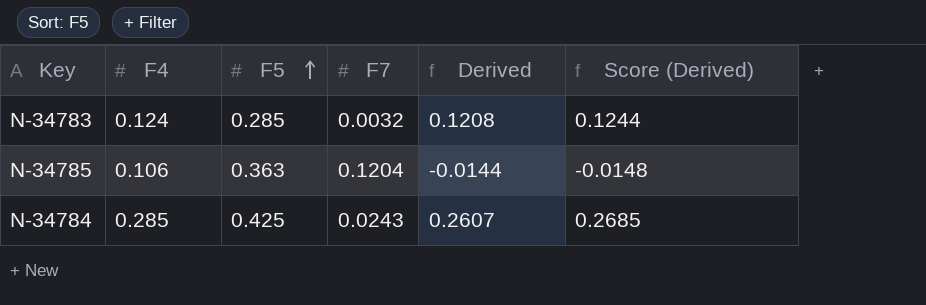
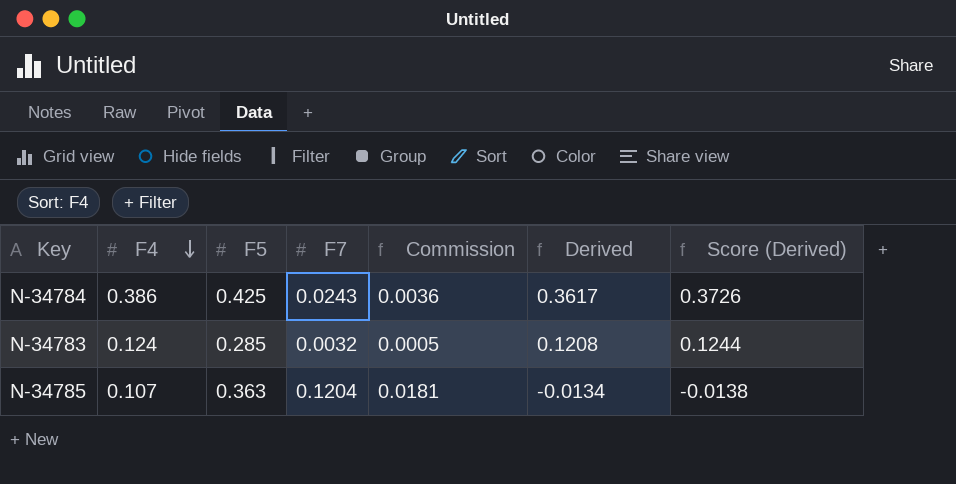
row order: F5 ascending -> F4 descending
column Commission | formula: none -> [F7] * 0.15
N-34784 | F4: 0.285 -> 0.386
N-34784 | Derived: 0.2607 -> 0.3617
N-34784 | Score (Derived): 0.2685 -> 0.3726
N-34785 | F4: 0.106 -> 0.107
N-34785 | Derived: -0.0144 -> -0.0134
N-34785 | Score (Derived): -0.0148 -> -0.0138

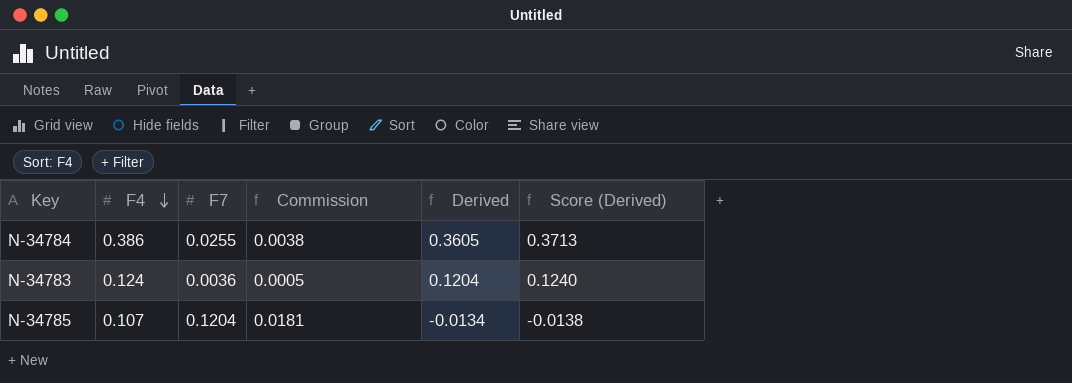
column F5 | position: 3 -> none
N-34784 | F7: 0.0243 -> 0.0255
N-34784 | Commission: 0.0036 -> 0.0038
N-34784 | Derived: 0.3617 -> 0.3605
N-34784 | Score (Derived): 0.3726 -> 0.3713
N-34783 | F7: 0.0032 -> 0.0036
N-34783 | Derived: 0.1208 -> 0.1204
N-34783 | Score (Derived): 0.1244 -> 0.1240

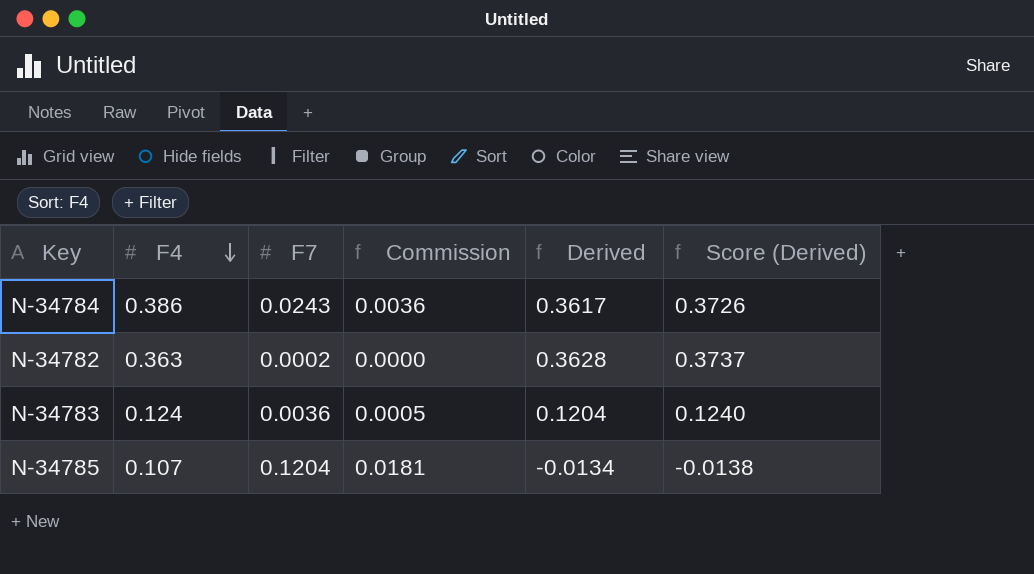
N-34784 | F7: 0.0255 -> 0.0243
N-34784 | Commission: 0.0038 -> 0.0036
N-34784 | Derived: 0.3605 -> 0.3617
N-34784 | Score (Derived): 0.3713 -> 0.3726
row N-34782: none -> 0.363 | 0.0002 | 0.0000 | 0.3628 | 0.3737

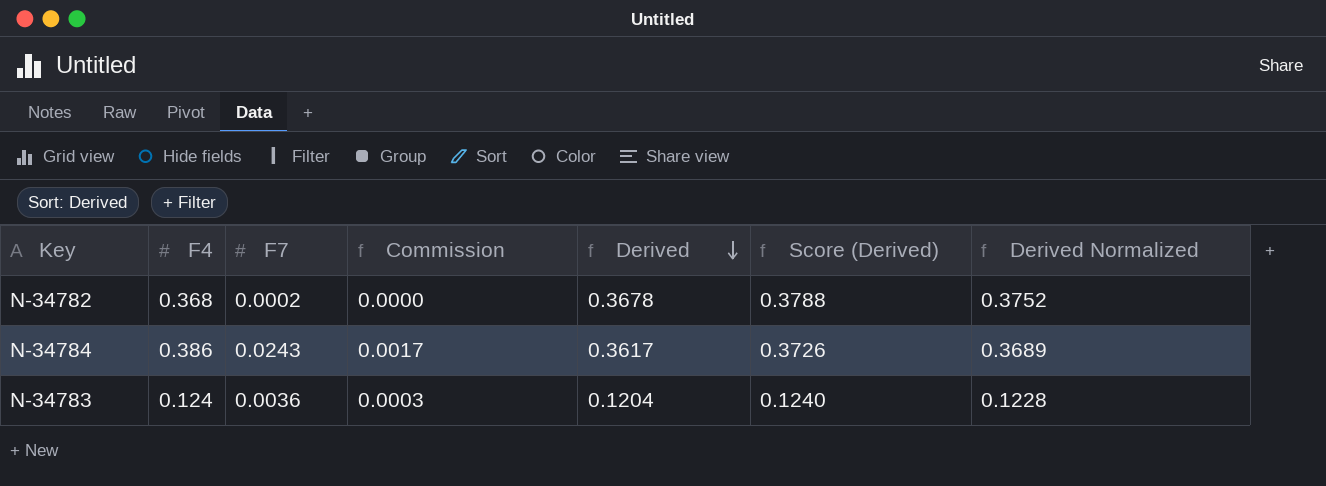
row order: F4 descending -> Derived descending
column Commission | formula: [F7] * 0.15 -> [F7] * 0.07
column Derived Normalized | formula: none -> [Derived] * 1.02
row N-34785: 0.107 | 0.1204 | 0.0181 | -0.0134 | -0.0138 -> none
N-34782 | F4: 0.363 -> 0.368
N-34782 | Derived: 0.3628 -> 0.3678
N-34782 | Score (Derived): 0.3737 -> 0.3788

